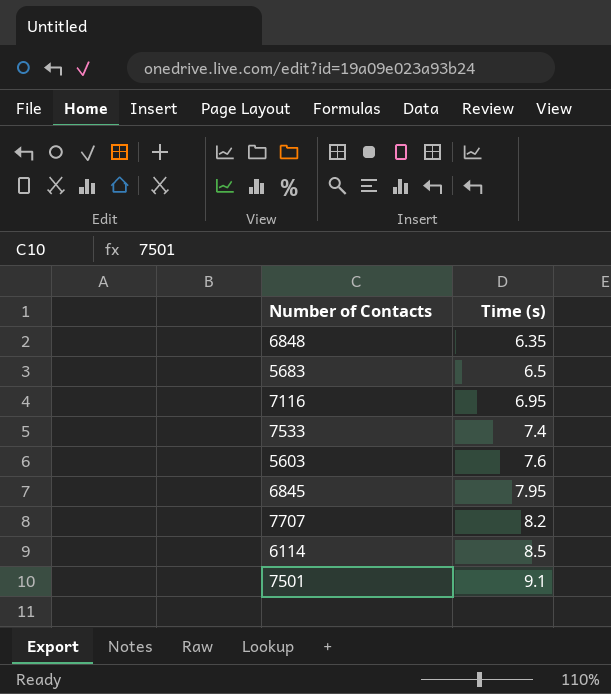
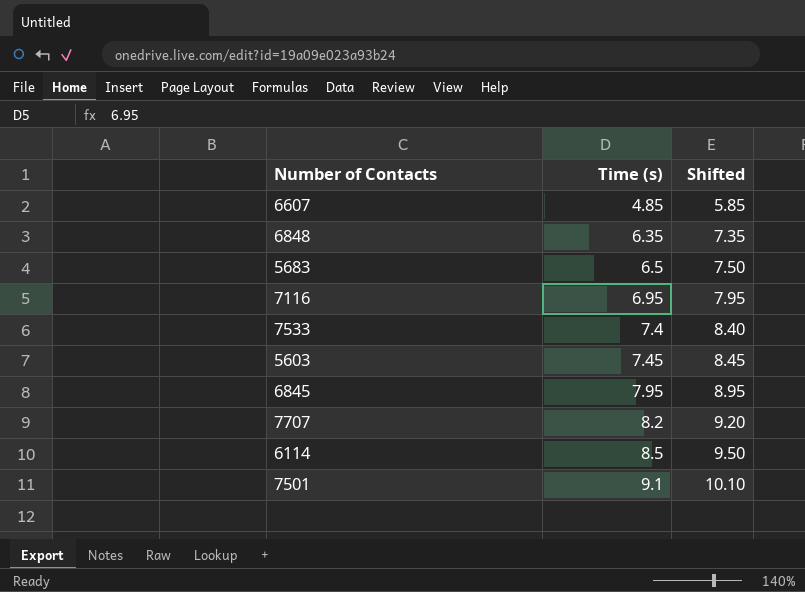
column Shifted | formula: none -> [Time (s)] + 1
row 6607: none -> 4.85 | 5.85
5603 | Time (s): 7.6 -> 7.45

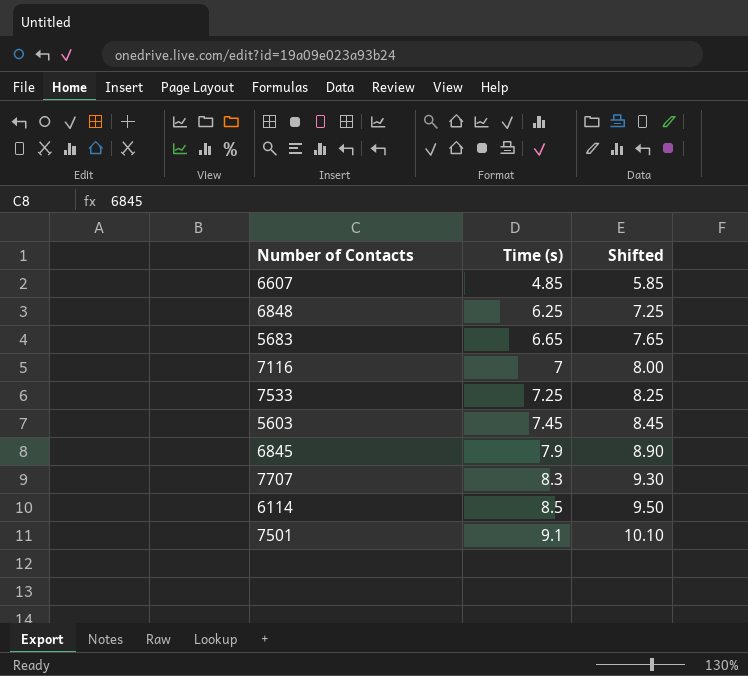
6848 | Time (s): 6.35 -> 6.25
6848 | Shifted: 7.35 -> 7.25
5683 | Time (s): 6.5 -> 6.65
5683 | Shifted: 7.50 -> 7.65
7116 | Time (s): 6.95 -> 7
7116 | Shifted: 7.95 -> 8.00
7533 | Time (s): 7.4 -> 7.25
7533 | Shifted: 8.40 -> 8.25
6845 | Time (s): 7.95 -> 7.9
6845 | Shifted: 8.95 -> 8.90
7707 | Time (s): 8.2 -> 8.3
7707 | Shifted: 9.20 -> 9.30

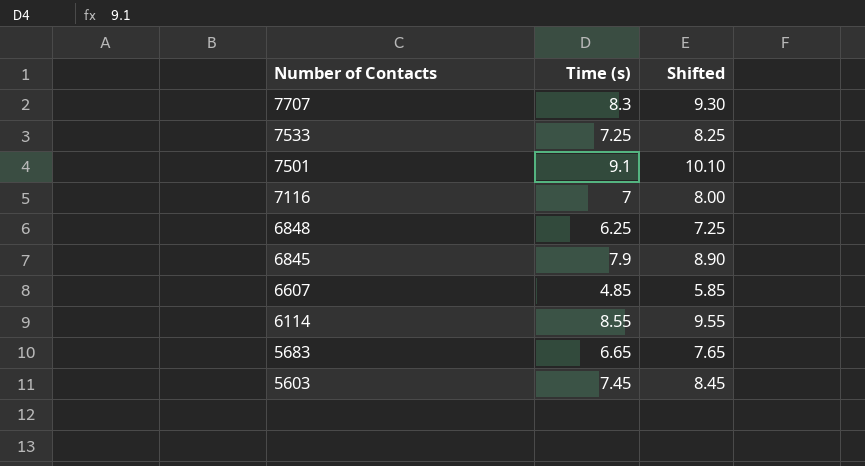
row order: Time (s) ascending -> Number of Contacts descending
6114 | Time (s): 8.5 -> 8.55
6114 | Shifted: 9.50 -> 9.55

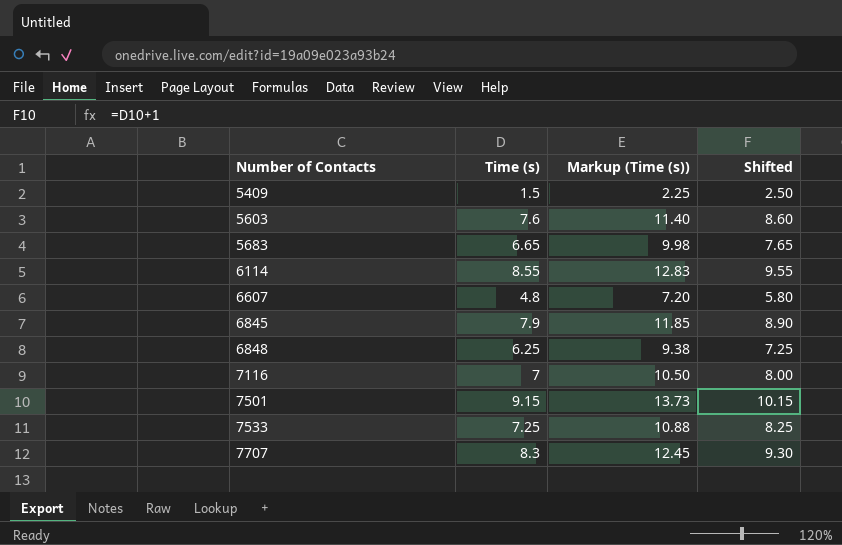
row order: Number of Contacts descending -> Number of Contacts ascending
column Markup (Time (s)) | formula: none -> [Time (s)] * 1.5
row 5409: none -> 1.5 | 2.25 | 2.50
5603 | Time (s): 7.45 -> 7.6
5603 | Shifted: 8.45 -> 8.60
6607 | Time (s): 4.85 -> 4.8
6607 | Shifted: 5.85 -> 5.80
7501 | Time (s): 9.1 -> 9.15
7501 | Shifted: 10.10 -> 10.15

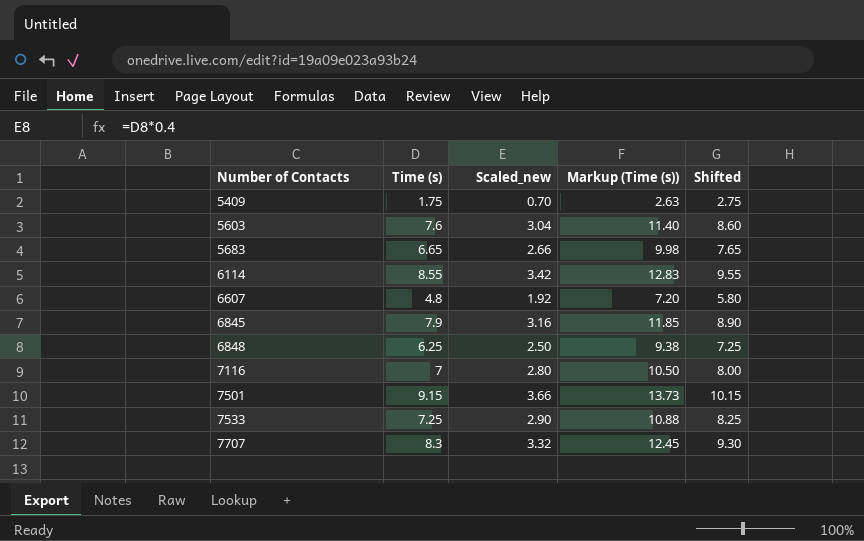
column Scaled_new | formula: none -> [Time (s)] * 0.4
5409 | Time (s): 1.5 -> 1.75
5409 | Markup (Time (s)): 2.25 -> 2.63
5409 | Shifted: 2.50 -> 2.75

